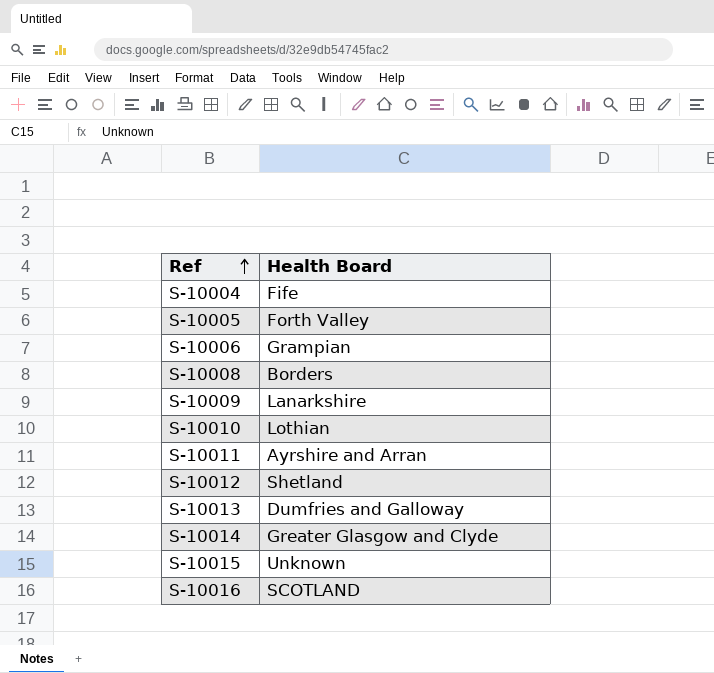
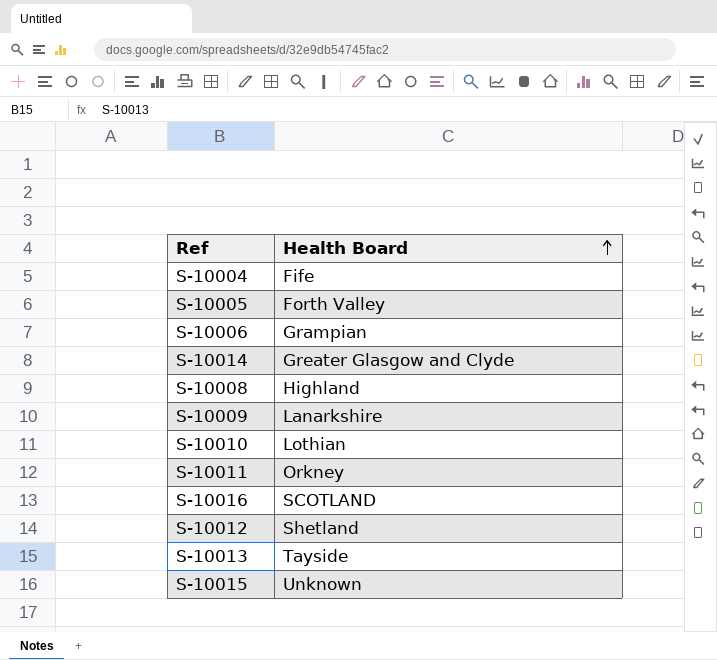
row order: Ref ascending -> Health Board ascending
S-10008 | Health Board: Borders -> Highland
S-10011 | Health Board: Ayrshire and Arran -> Orkney
S-10013 | Health Board: Dumfries and Galloway -> Tayside

